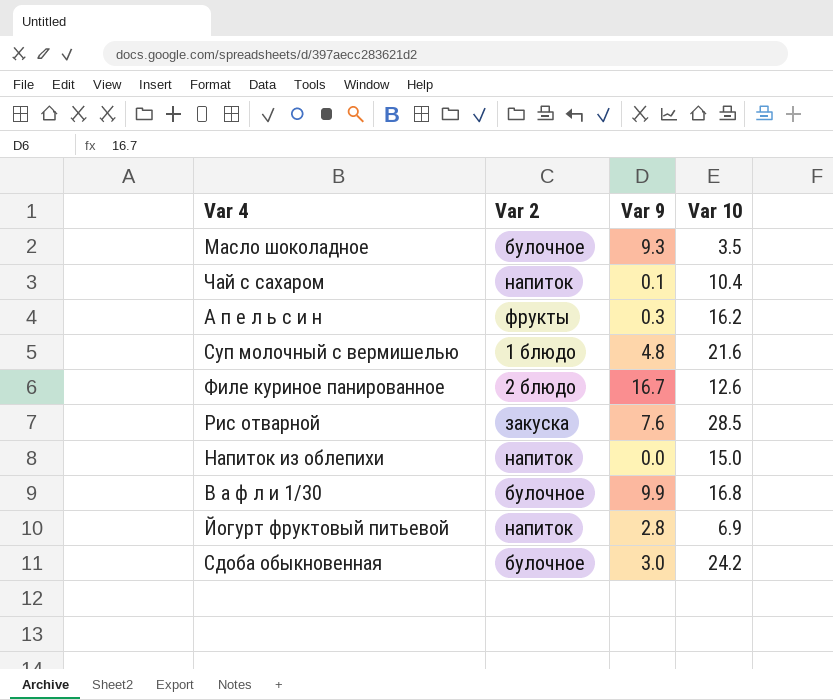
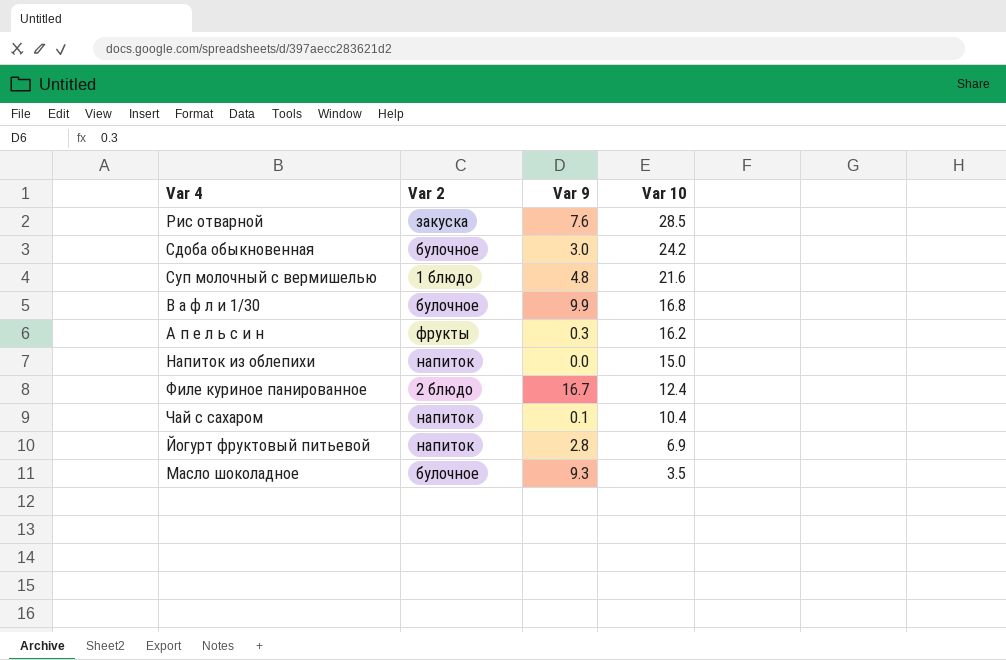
row order: none -> Var 10 descending
Филе куриное панированное | Var 10: 12.6 -> 12.4

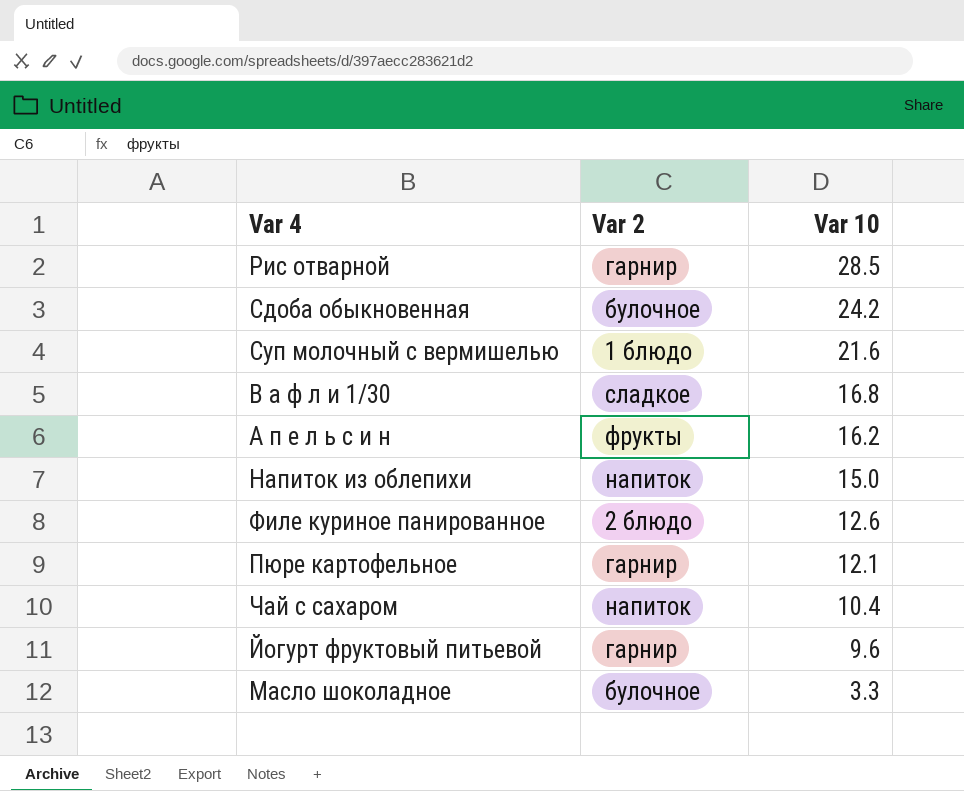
column Var 9 | position: 3 -> none
Рис отварной | Var 2: закуска -> гарнир
В а ф л и 1/30 | Var 2: булочное -> сладкое
Филе куриное панированное | Var 10: 12.4 -> 12.6
row Пюре картофельное: none -> гарнир | 12.1
Йогурт фруктовый питьевой | Var 2: напиток -> гарнир
Йогурт фруктовый питьевой | Var 10: 6.9 -> 9.6
Масло шоколадное | Var 10: 3.5 -> 3.3

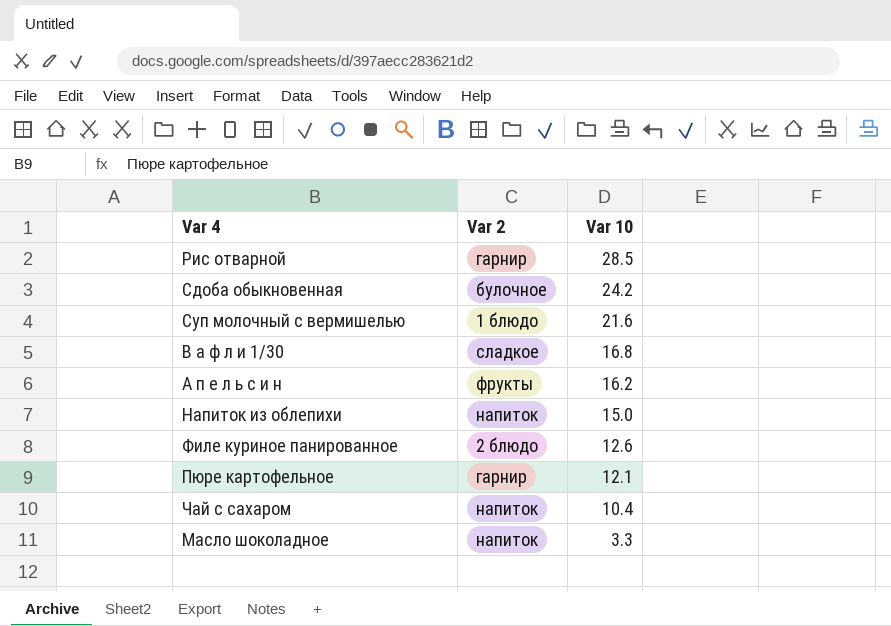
row Йогурт фруктовый питьевой: гарнир | 9.6 -> none
Масло шоколадное | Var 2: булочное -> напиток

